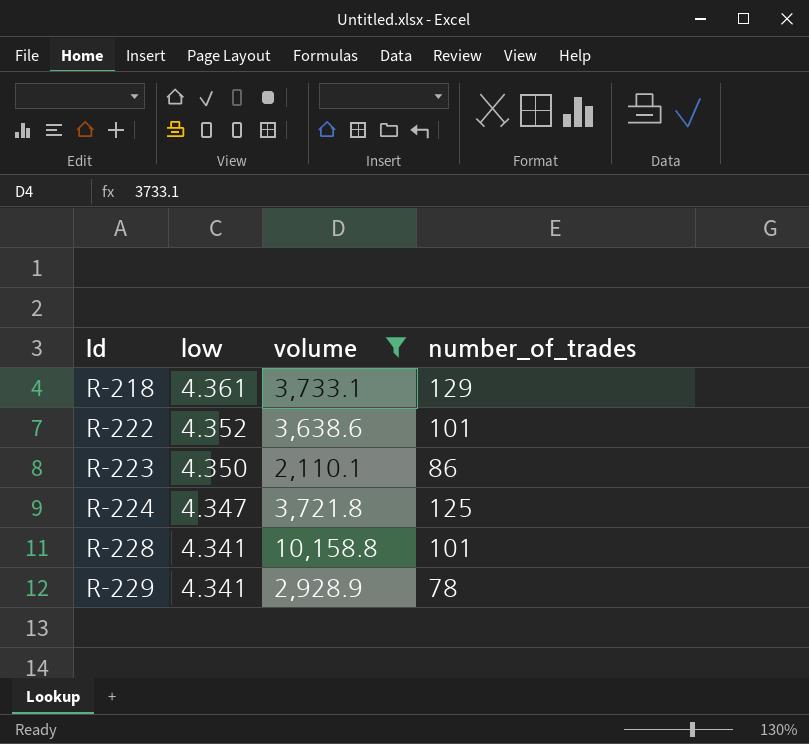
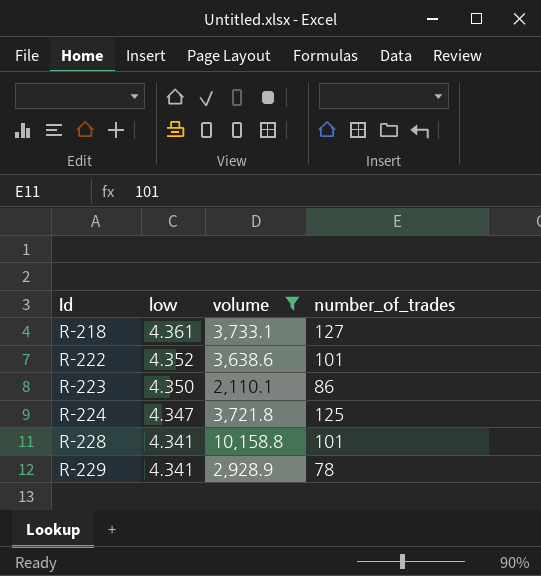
R-218 | number_of_trades: 129 -> 127

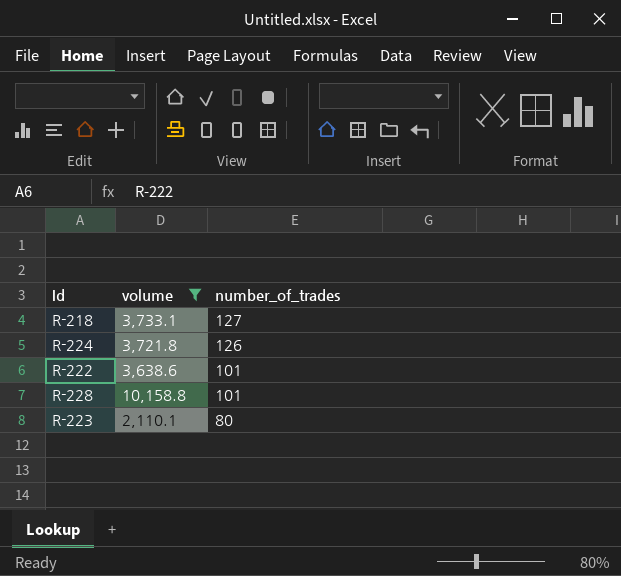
row order: Id ascending -> number_of_trades descending
column low | position: 2 -> none
row R-229: 4.341 | 2,928.9 | 78 -> none
R-224 | number_of_trades: 125 -> 126
R-223 | number_of_trades: 86 -> 80

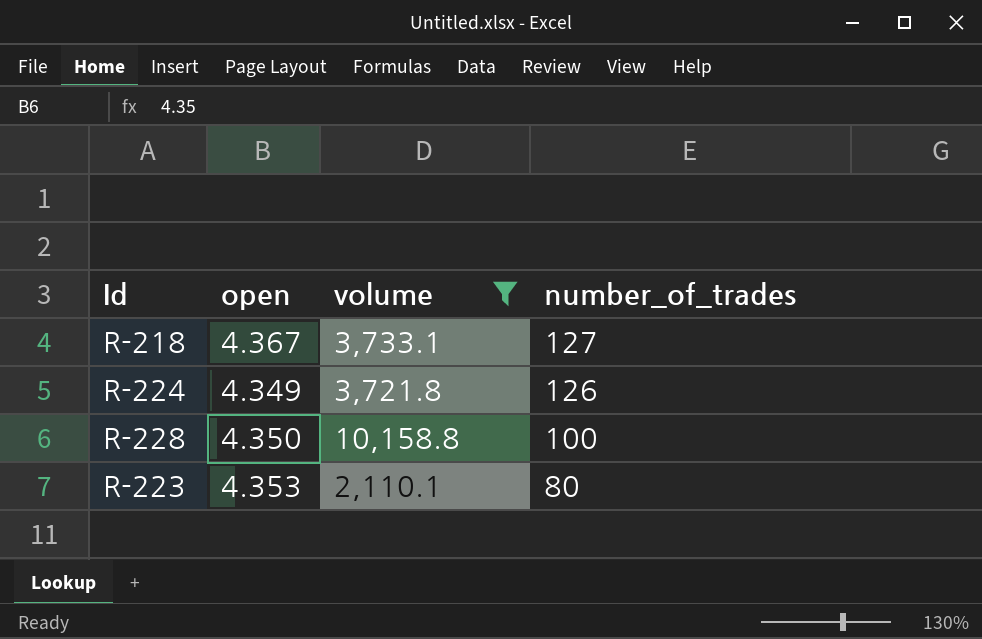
column open | position: none -> 2
row R-222: 3,638.6 | 101 -> none
R-228 | number_of_trades: 101 -> 100

